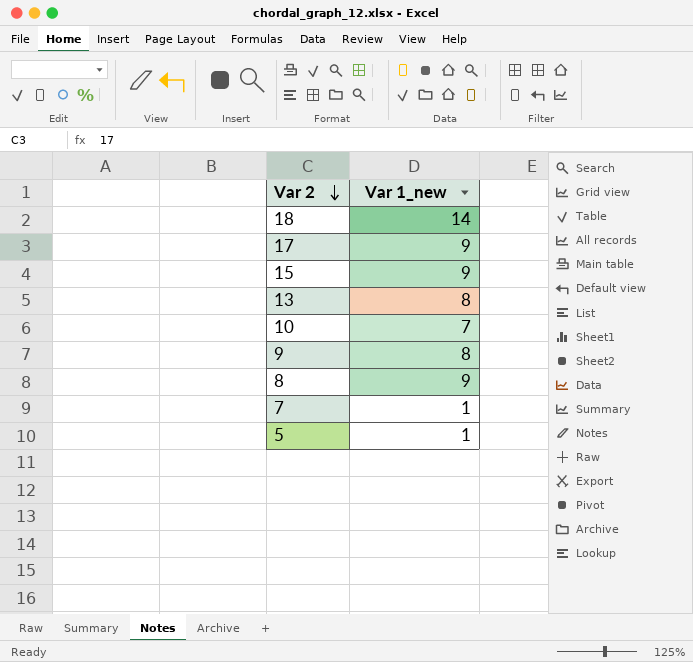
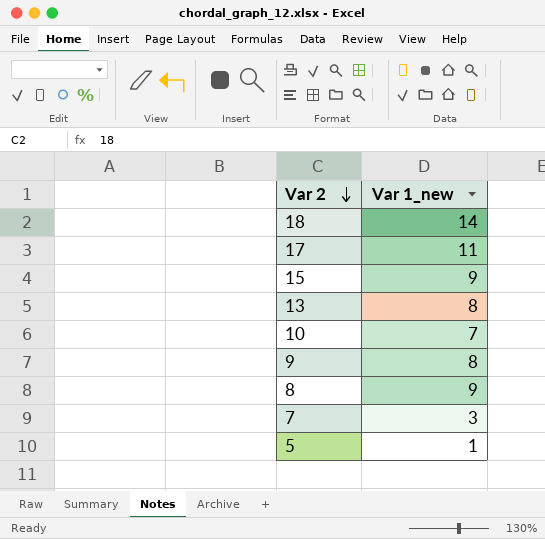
17 | Var 1_new: 9 -> 11
7 | Var 1_new: 1 -> 3

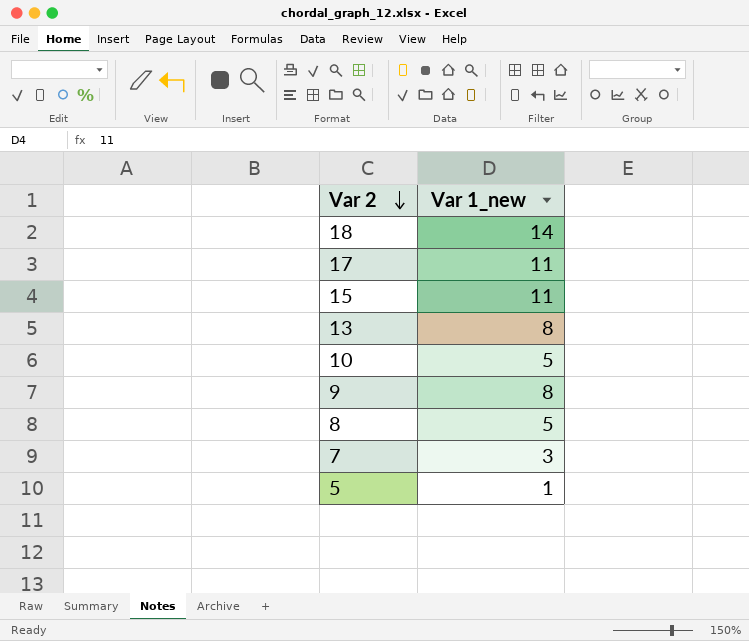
15 | Var 1_new: 9 -> 11
10 | Var 1_new: 7 -> 5
8 | Var 1_new: 9 -> 5

